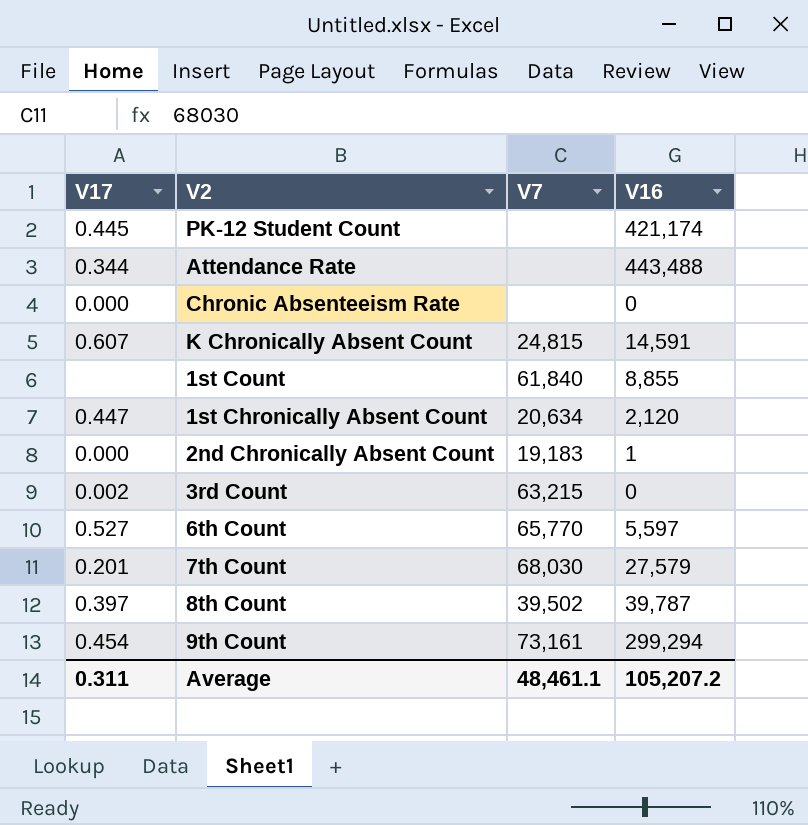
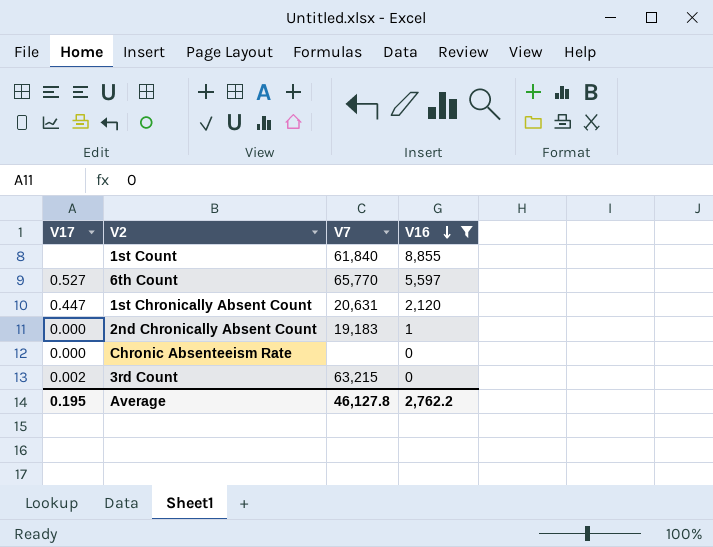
filter: none -> V16 <= 8,855
row order: none -> V16 descending
1st Chronically Absent Count | V7: 20,634 -> 20,631
Average | V17: 0.311 -> 0.195
Average | V7: 48,461.1 -> 46,127.8
Average | V16: 105,207.2 -> 2,762.2

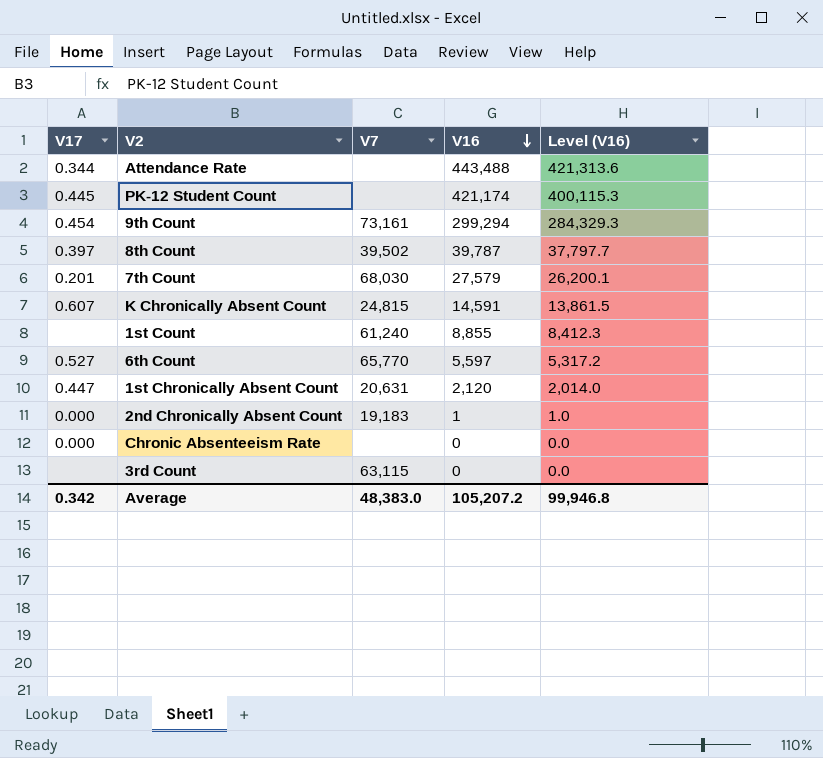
filter: V16 <= 8,855 -> none
column Level (V16) | formula: none -> [V16] * 0.95
1st Count | V7: 61,840 -> 61,240
3rd Count | V17: 0.002 -> none
3rd Count | V7: 63,215 -> 63,115
Average | V17: 0.195 -> 0.342
Average | V7: 46,127.8 -> 48,383.0
Average | V16: 2,762.2 -> 105,207.2

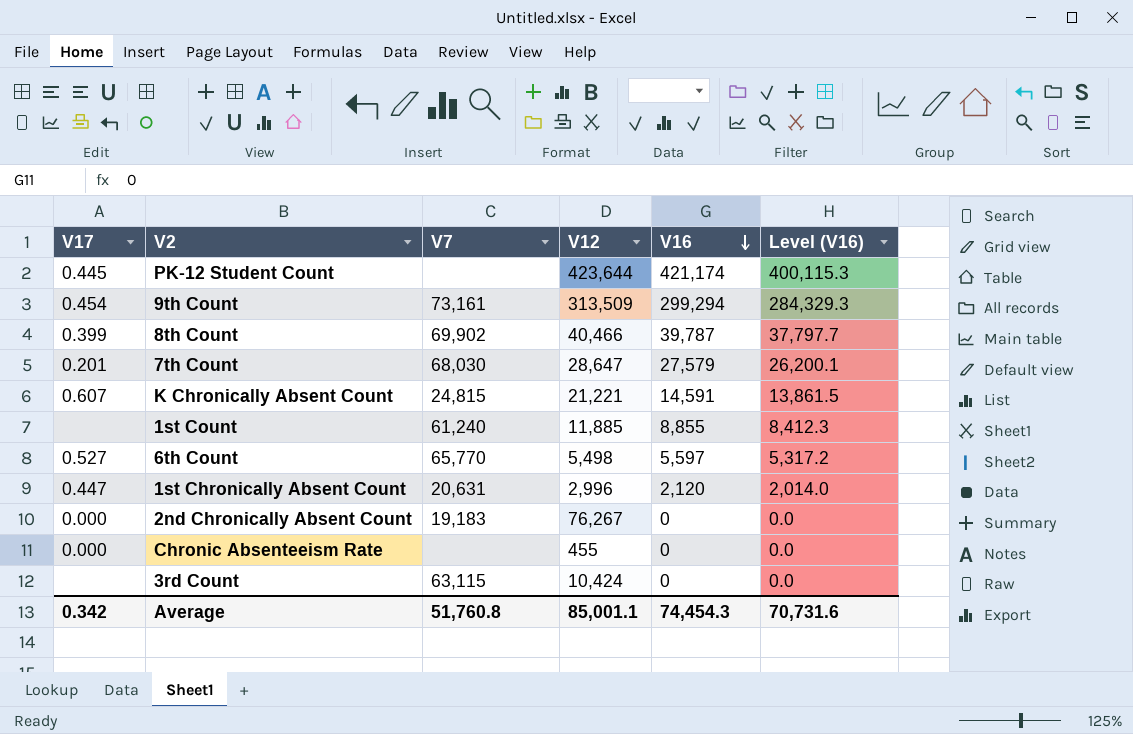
column V12 | position: none -> 4
row Attendance Rate: 0.344 | none | 443,488 | 421,313.6 -> none
8th Count | V17: 0.397 -> 0.399
8th Count | V7: 39,502 -> 69,902
2nd Chronically Absent Count | V16: 1 -> 0
2nd Chronically Absent Count | Level (V16): 1.0 -> 0.0
Average | V7: 48,383.0 -> 51,760.8
Average | V16: 105,207.2 -> 74,454.3
Average | Level (V16): 99,946.8 -> 70,731.6

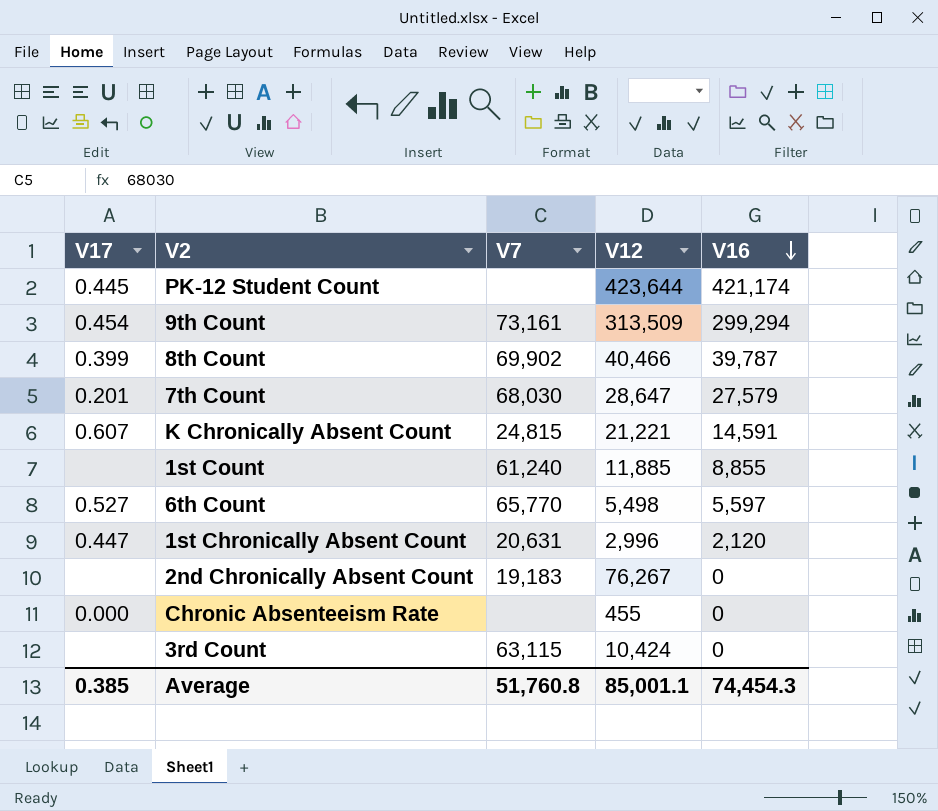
column Level (V16) | formula: [V16] * 0.95 -> none
2nd Chronically Absent Count | V17: 0.000 -> none
Average | V17: 0.342 -> 0.385

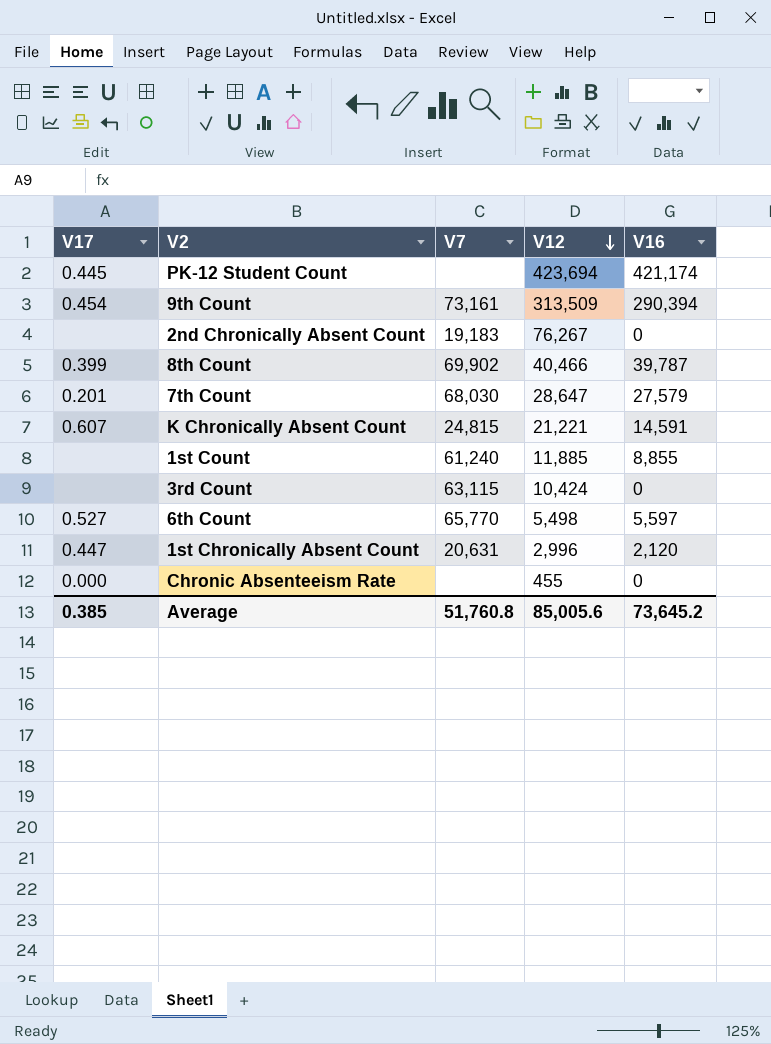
row order: V16 descending -> V12 descending
PK-12 Student Count | V12: 423,644 -> 423,694
9th Count | V16: 299,294 -> 290,394
Average | V12: 85,001.1 -> 85,005.6
Average | V16: 74,454.3 -> 73,645.2

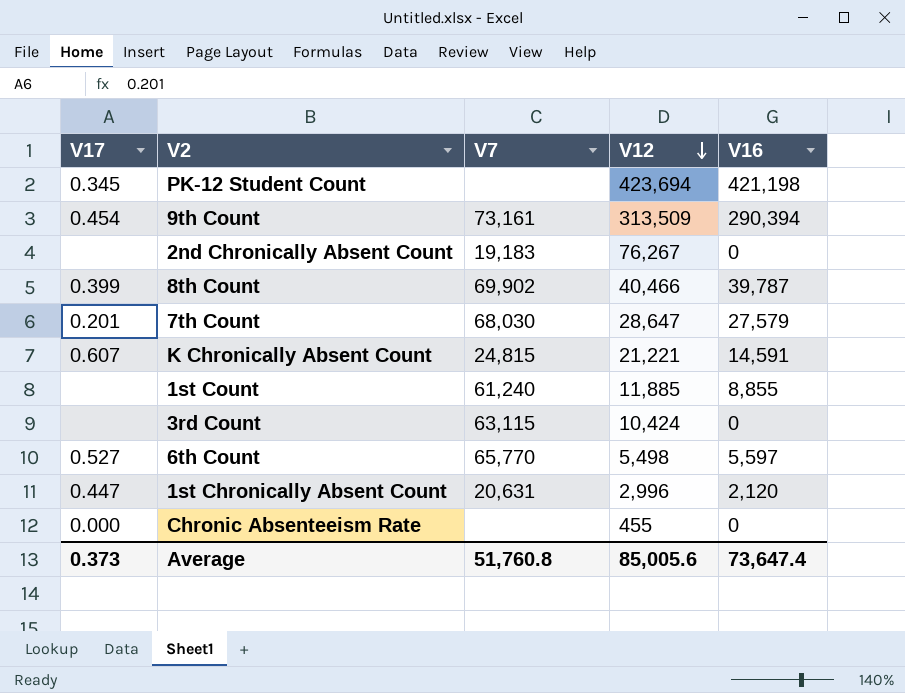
PK-12 Student Count | V17: 0.445 -> 0.345
PK-12 Student Count | V16: 421,174 -> 421,198
Average | V17: 0.385 -> 0.373
Average | V16: 73,645.2 -> 73,647.4

